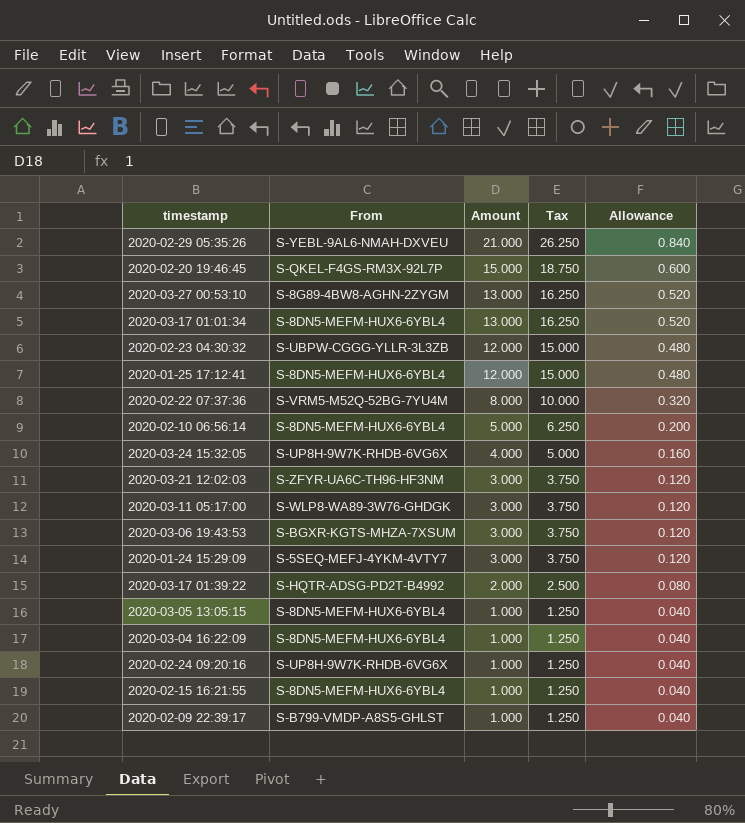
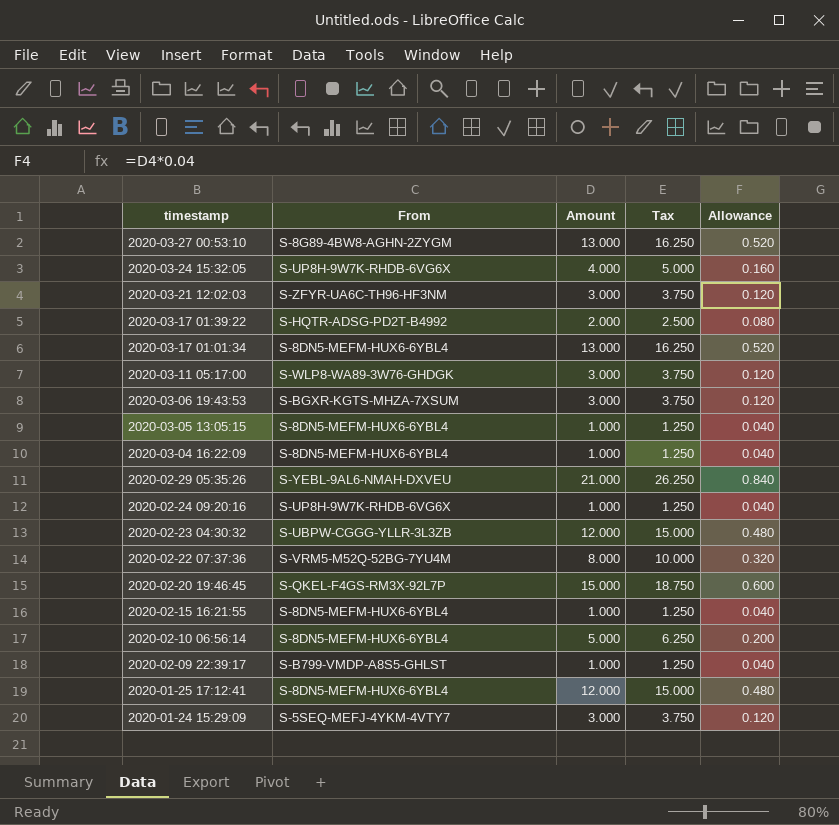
row order: Amount descending -> timestamp descending

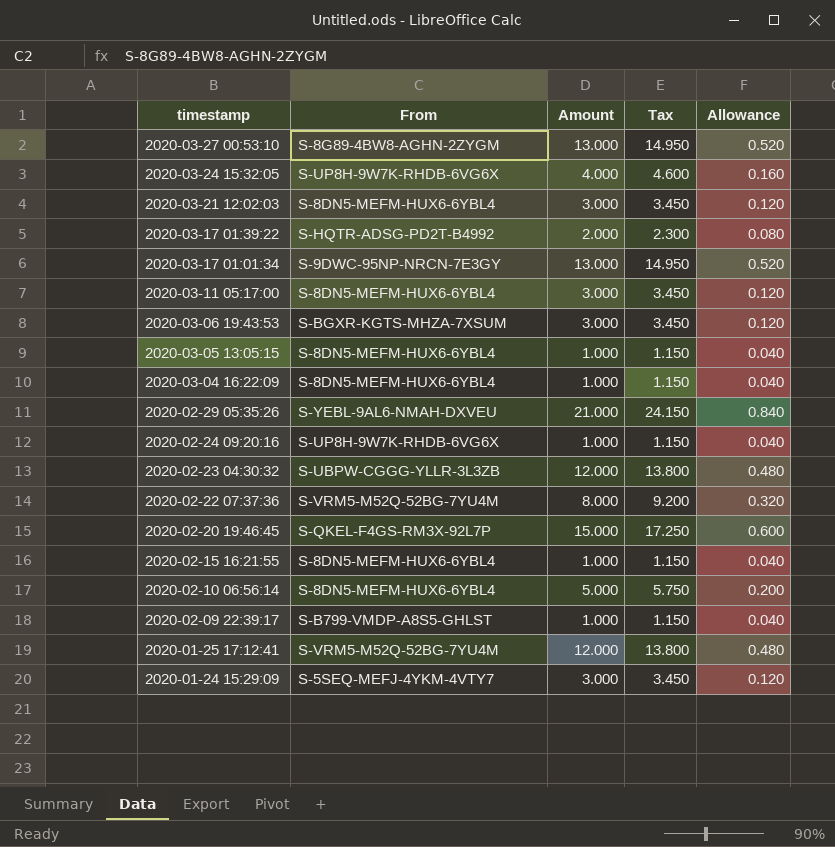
column Tax | formula: [Amount] * 1.25 -> [Amount] * 1.15
2020-03-21 12:02:03 | From: S-ZFYR-UA6C-TH96-HF3NM -> S-8DN5-MEFM-HUX6-6YBL4
2020-03-17 01:01:34 | From: S-8DN5-MEFM-HUX6-6YBL4 -> S-9DWC-95NP-NRCN-7E3GY
2020-03-11 05:17:00 | From: S-WLP8-WA89-3W76-GHDGK -> S-8DN5-MEFM-HUX6-6YBL4
2020-01-25 17:12:41 | From: S-8DN5-MEFM-HUX6-6YBL4 -> S-VRM5-M52Q-52BG-7YU4M

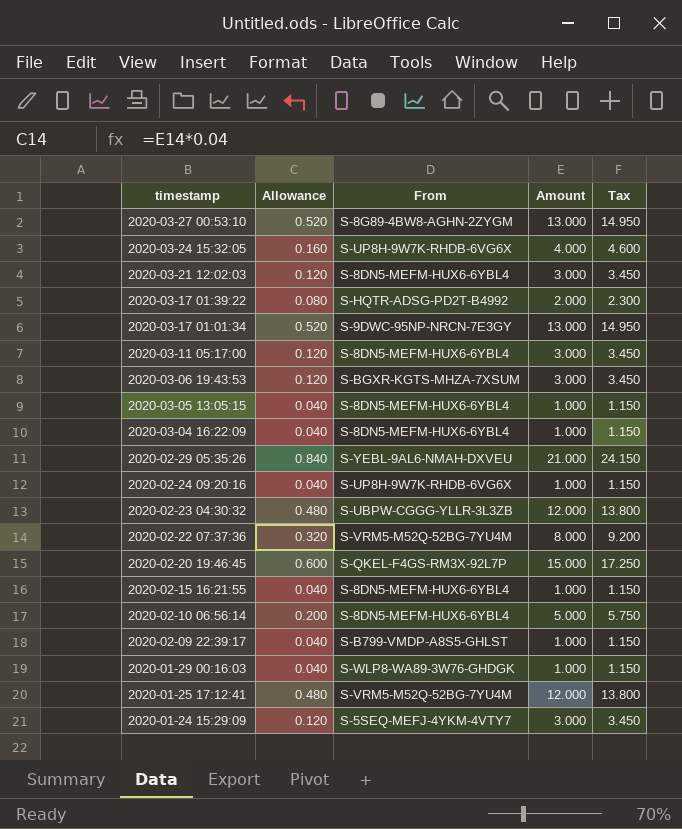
column Allowance | position: 5 -> 2
row 2020-01-29 00:16:03: none -> 0.040 | S-WLP8-WA89-3W76-GHDGK | 1.000 | 1.150

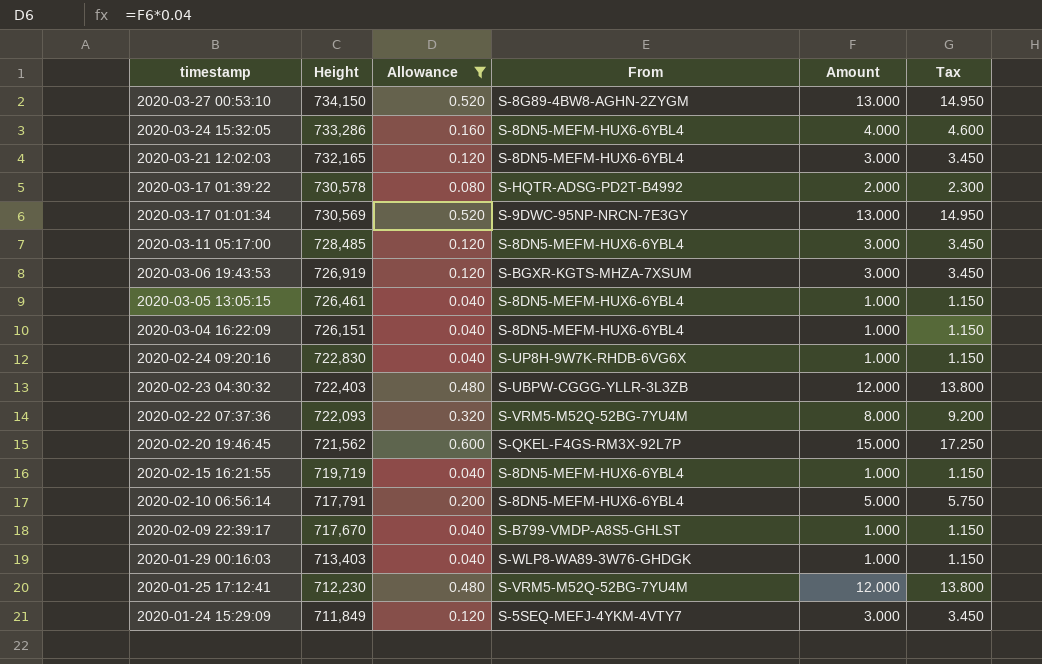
filter: none -> Allowance != 0.840
column Height | position: none -> 2
2020-03-24 15:32:05 | From: S-UP8H-9W7K-RHDB-6VG6X -> S-8DN5-MEFM-HUX6-6YBL4

